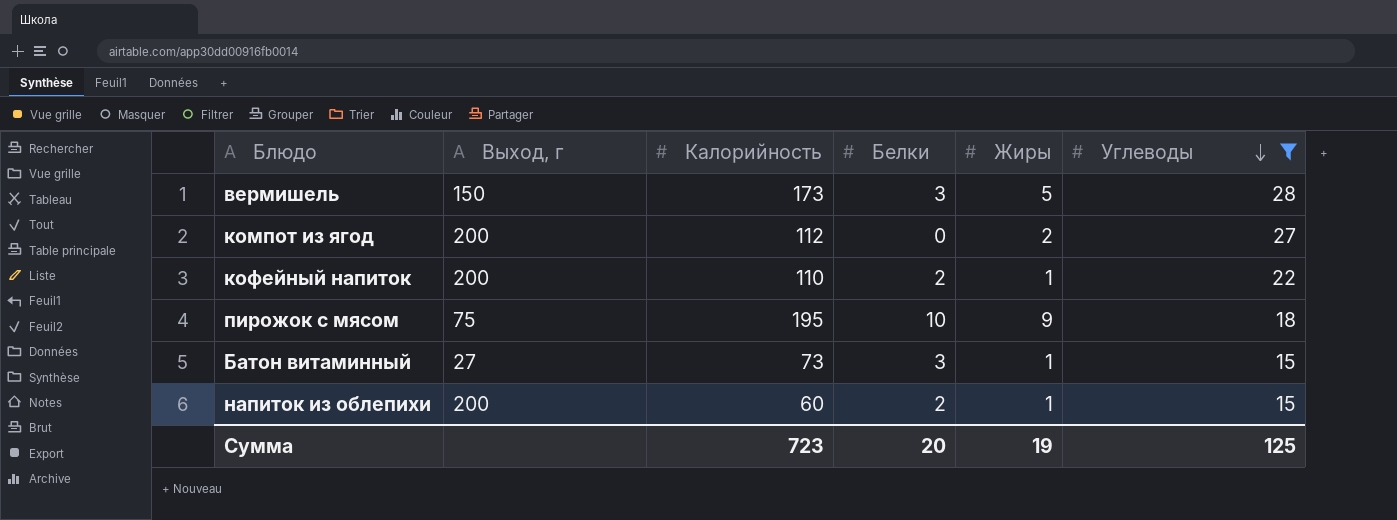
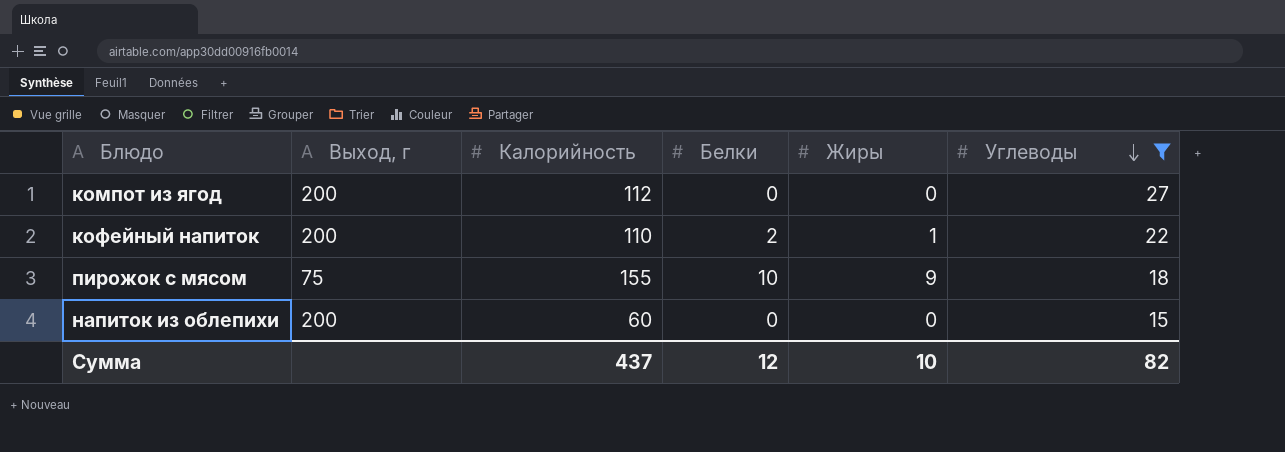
row вермишель: 150 | 173 | 3 | 5 | 28 -> none
row Батон витаминный: 27 | 73 | 3 | 1 | 15 -> none
компот из ягод | Жиры: 2 -> 0
пирожок с мясом | Калорийность: 195 -> 155
напиток из облепихи | Белки: 2 -> 0
напиток из облепихи | Жиры: 1 -> 0
Сумма | Калорийность: 723 -> 437
Сумма | Белки: 20 -> 12
Сумма | Жиры: 19 -> 10
Сумма | Углеводы: 125 -> 82

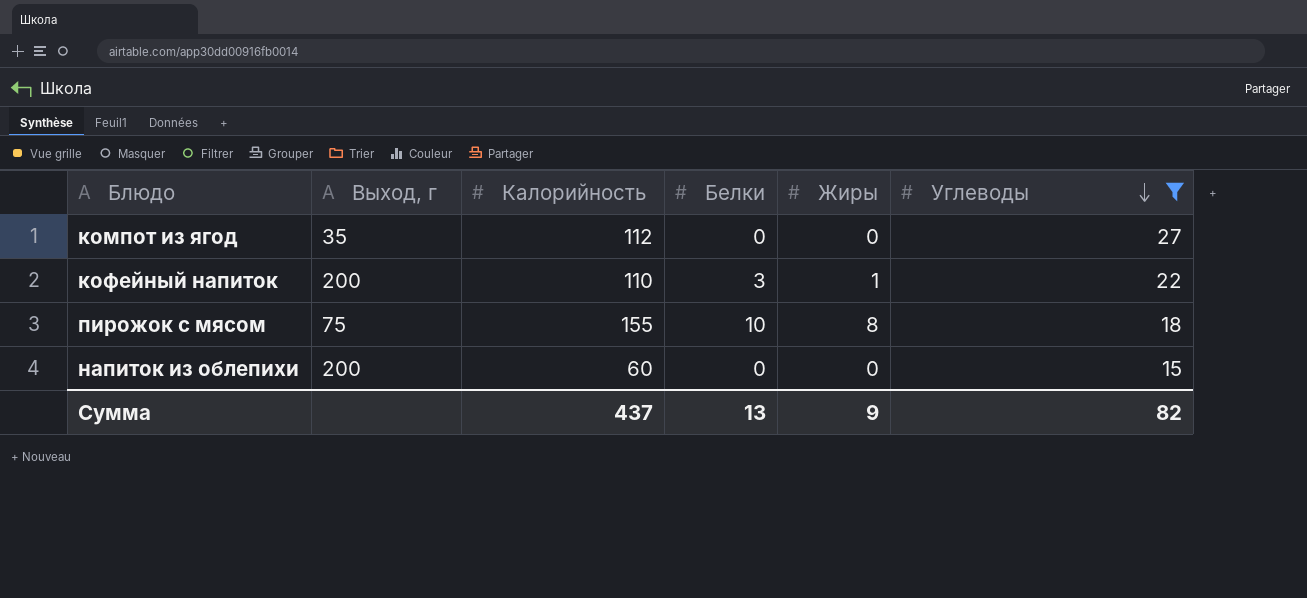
компот из ягод | Выход, г: 200 -> 35
кофейный напиток | Белки: 2 -> 3
пирожок с мясом | Жиры: 9 -> 8
Сумма | Белки: 12 -> 13
Сумма | Жиры: 10 -> 9

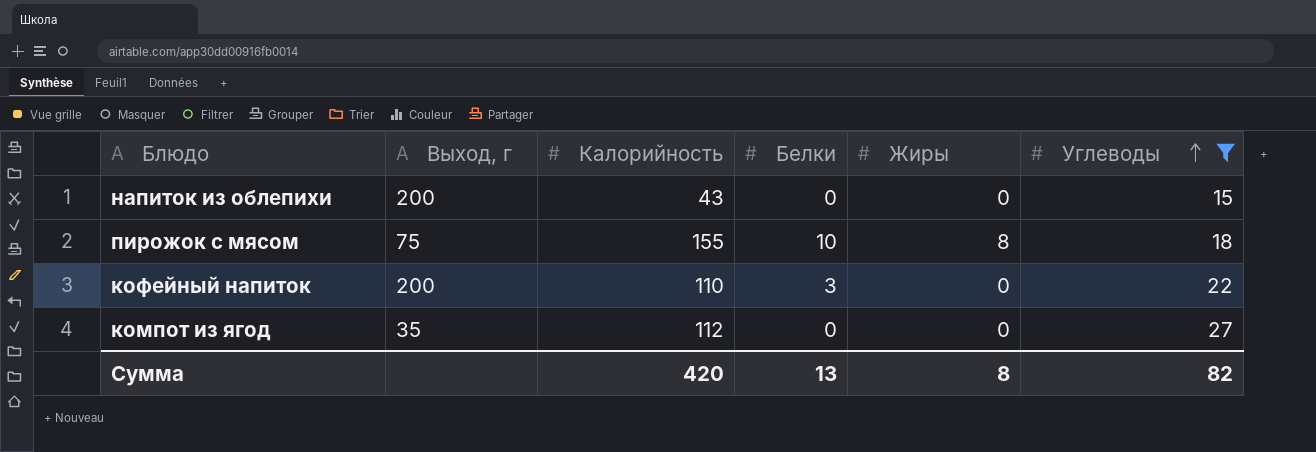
row order: Углеводы descending -> Углеводы ascending
напиток из облепихи | Калорийность: 60 -> 43
кофейный напиток | Жиры: 1 -> 0
Сумма | Калорийность: 437 -> 420
Сумма | Жиры: 9 -> 8

